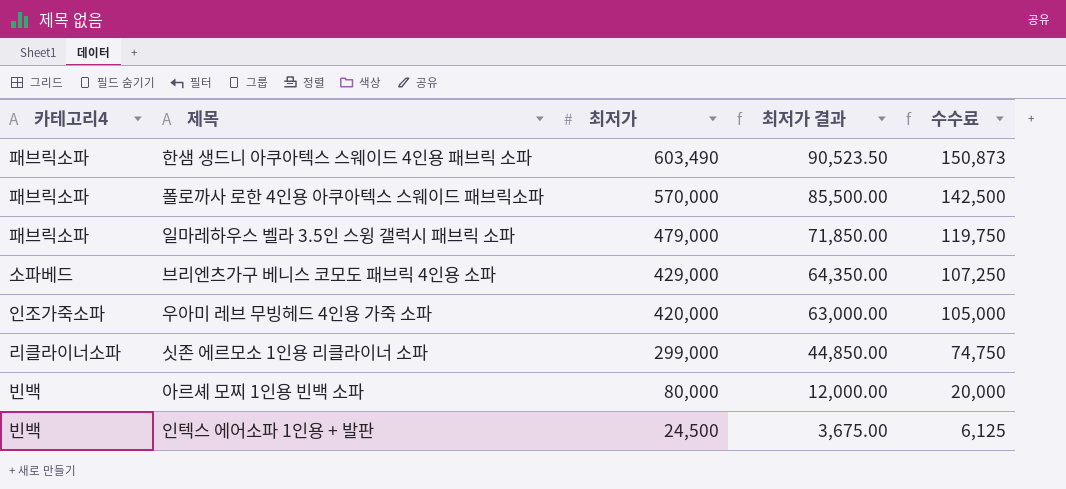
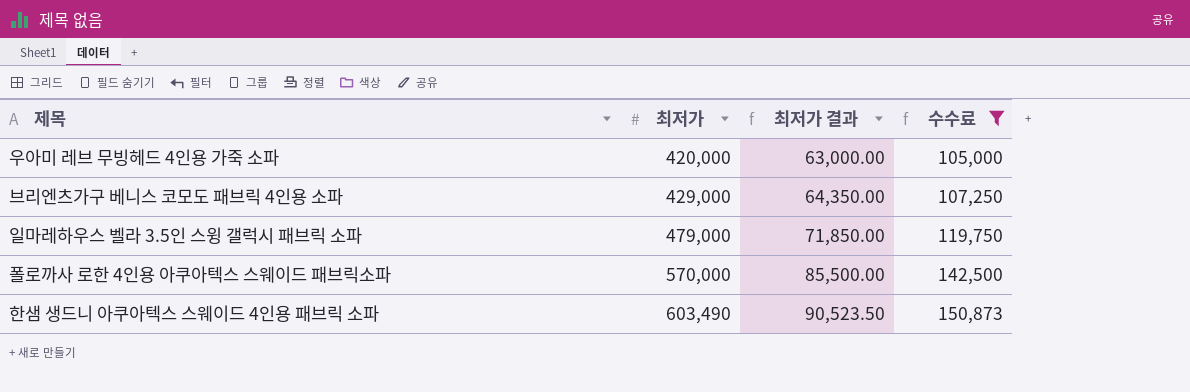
filter: none -> 수수료 >= 105,000
row order: 최저가 descending -> 최저가 ascending
column 카테고리4 | position: 1 -> none

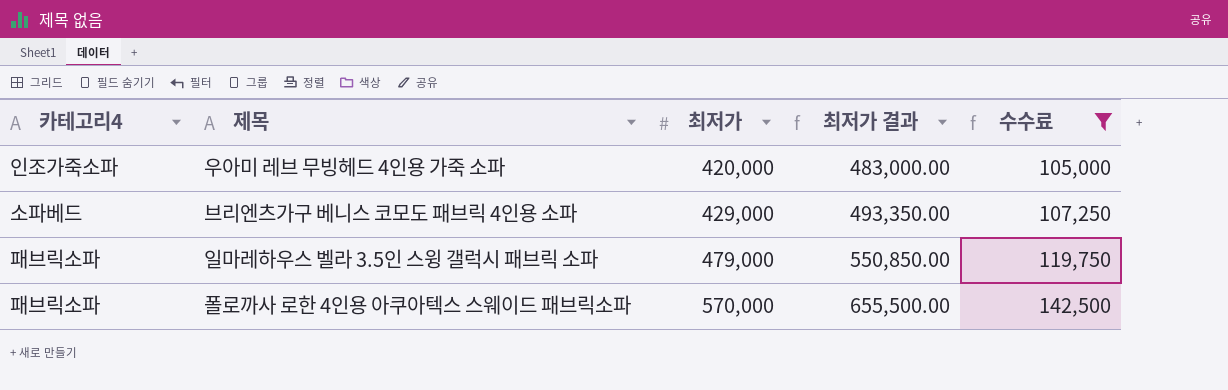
column 카테고리4 | position: none -> 1
column 최저가 결과 | formula: [최저가] * 0.15 -> [최저가] * 1.15
row 한샘 생드니 아쿠아텍스 스웨이드 4인용 패브릭 소파: 603,490 | 90,523.50 | 150,873 -> none

